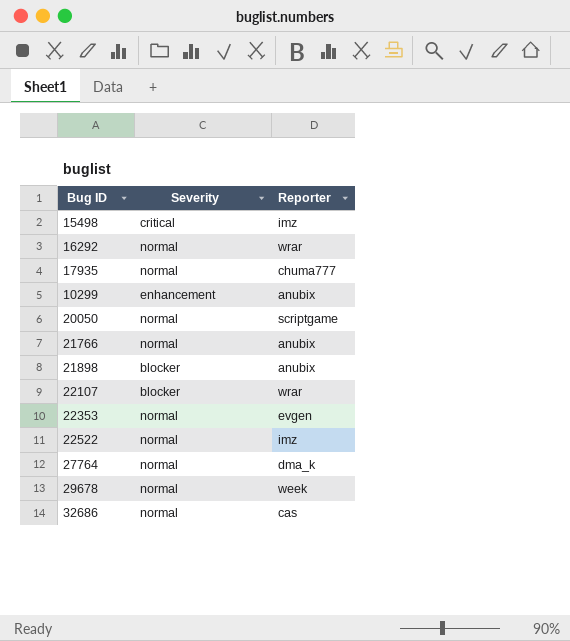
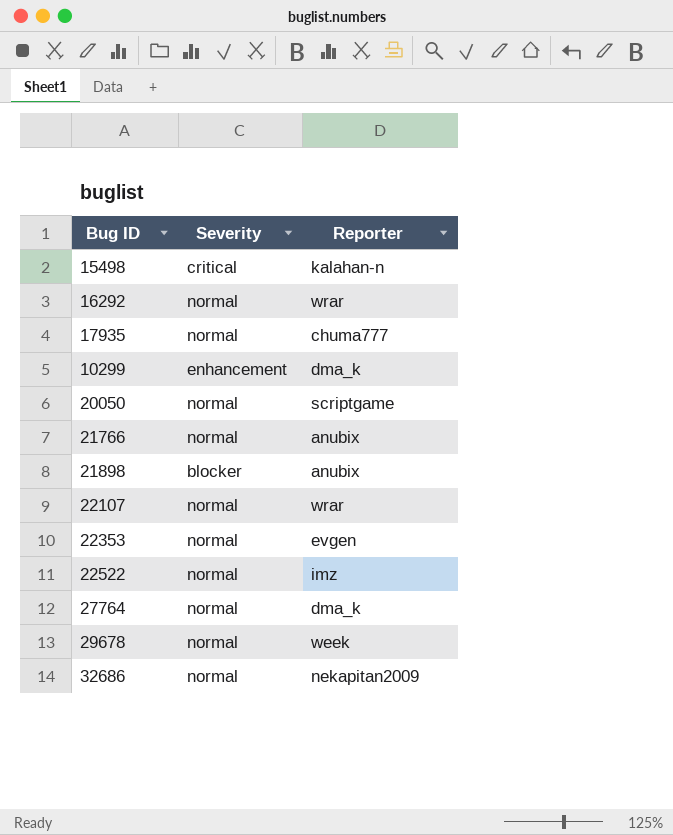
15498 | Reporter: imz -> kalahan-n
10299 | Reporter: anubix -> dma_k
22107 | Severity: blocker -> normal
32686 | Reporter: cas -> nekapitan2009

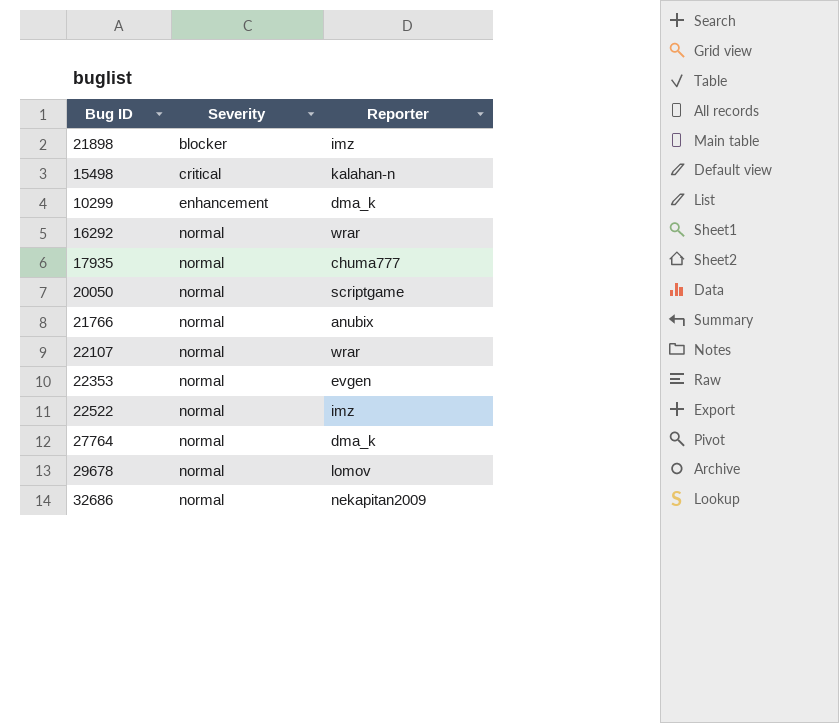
row order: none -> Severity ascending
21898 | Reporter: anubix -> imz
29678 | Reporter: week -> lomov

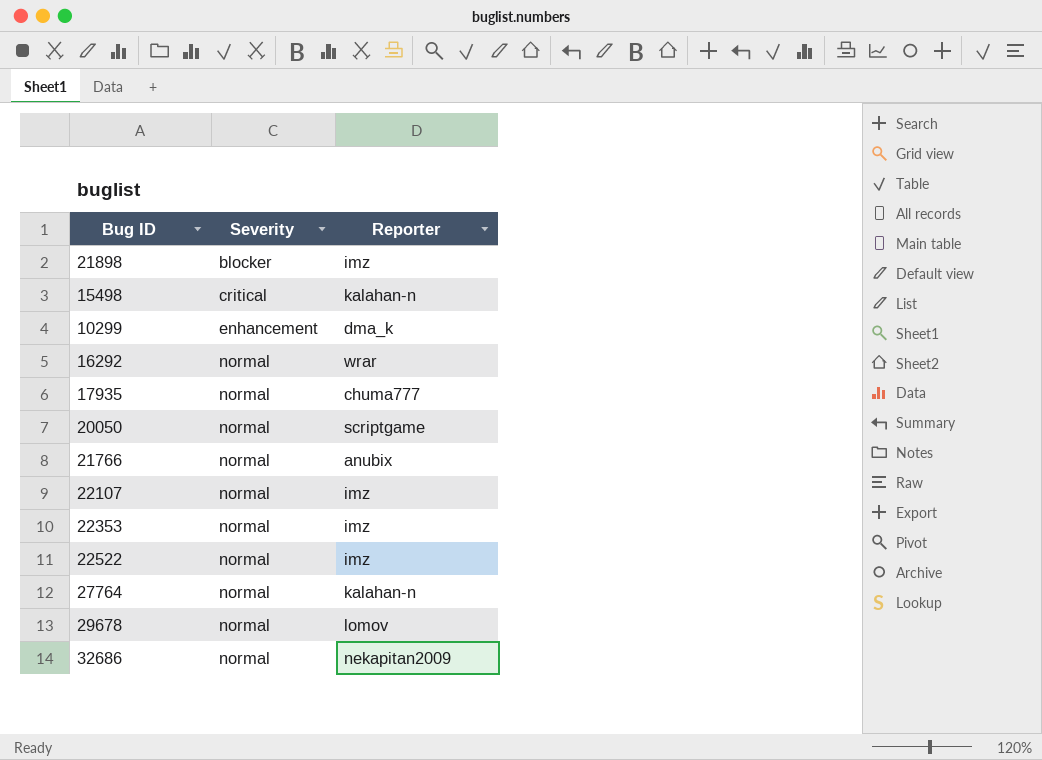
22107 | Reporter: wrar -> imz
22353 | Reporter: evgen -> imz
27764 | Reporter: dma_k -> kalahan-n

